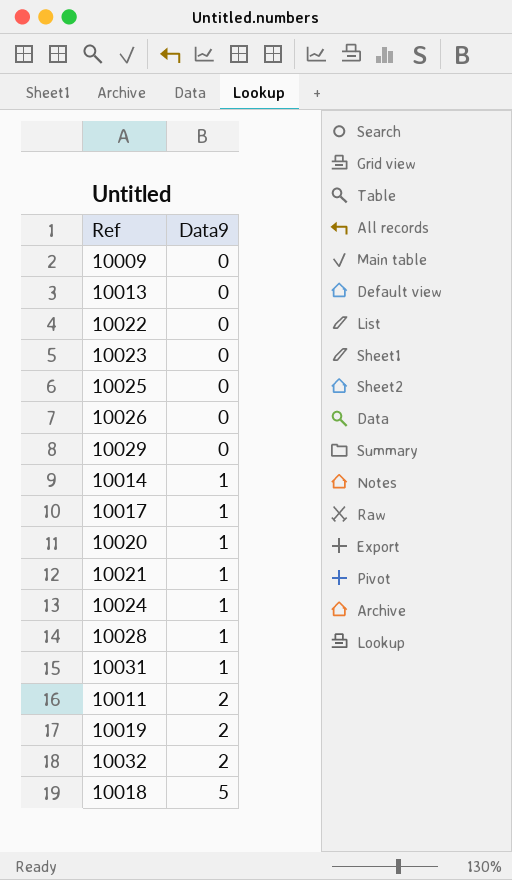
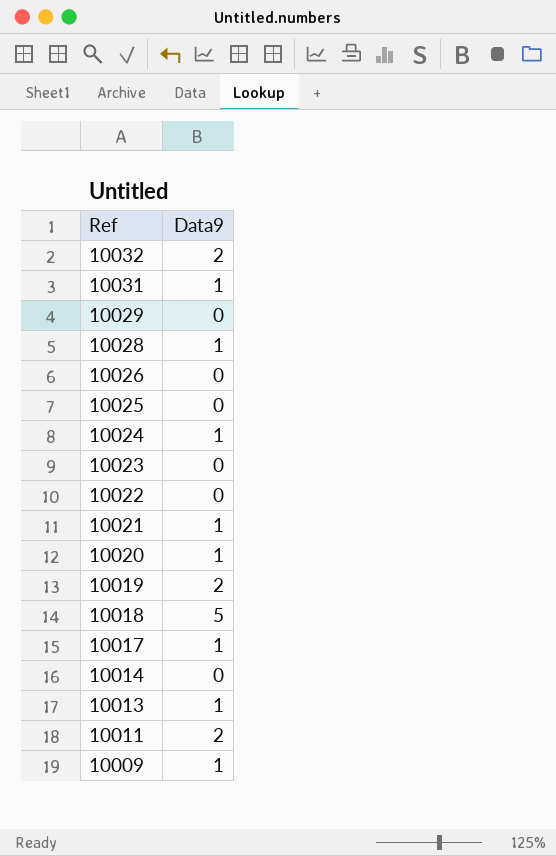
row order: Data9 ascending -> Ref descending
10014 | Data9: 1 -> 0
10013 | Data9: 0 -> 1
10009 | Data9: 0 -> 1

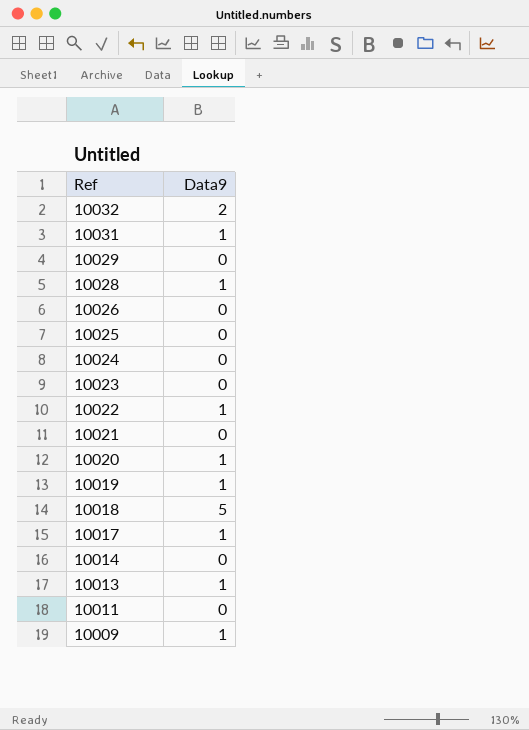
10024 | Data9: 1 -> 0
10022 | Data9: 0 -> 1
10021 | Data9: 1 -> 0
10019 | Data9: 2 -> 1
10011 | Data9: 2 -> 0

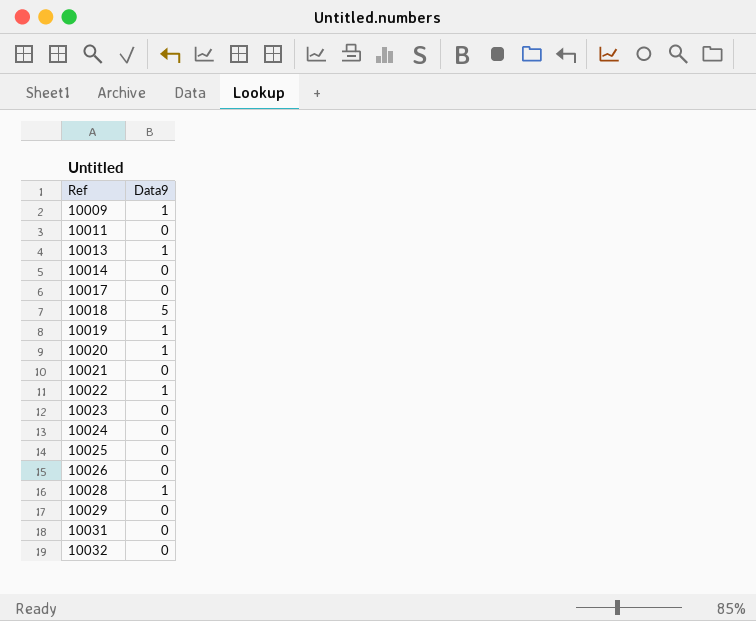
row order: Ref descending -> Ref ascending
10017 | Data9: 1 -> 0
10031 | Data9: 1 -> 0
10032 | Data9: 2 -> 0

